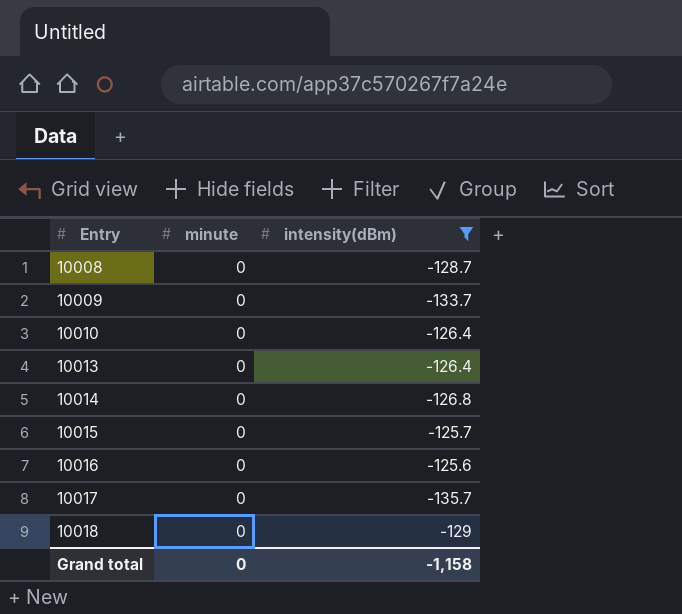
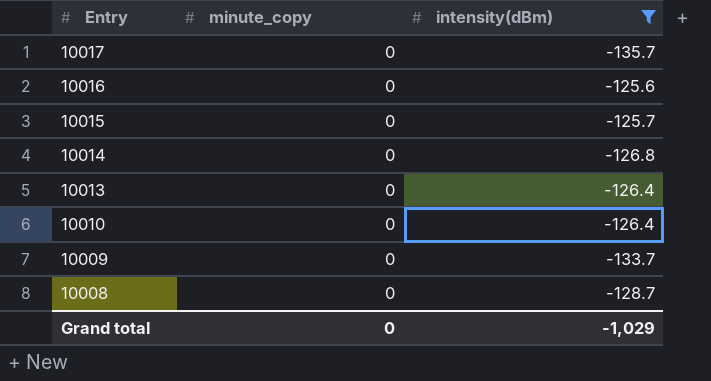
row order: Entry ascending -> Entry descending
column name: minute -> minute_copy
row 10018: 0 | -129 -> none
Grand total | intensity(dBm): -1,158 -> -1,029

